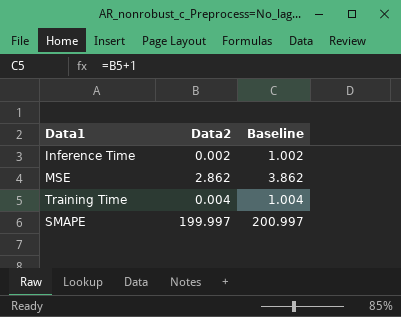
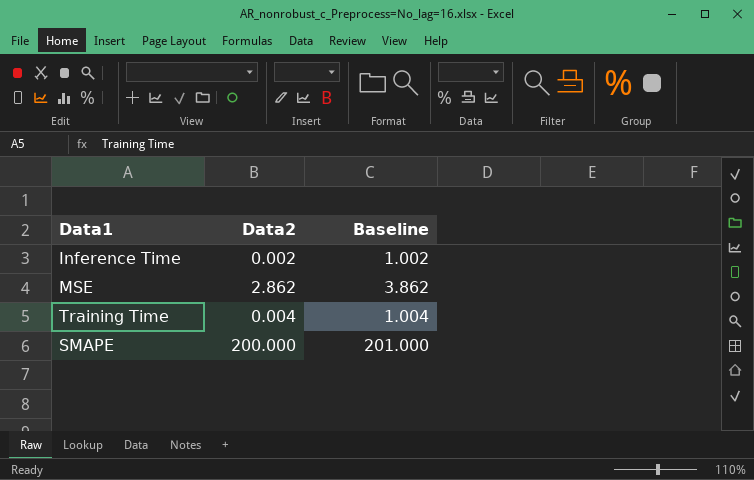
SMAPE | Data2: 199.997 -> 200.000
SMAPE | Baseline: 200.997 -> 201.000

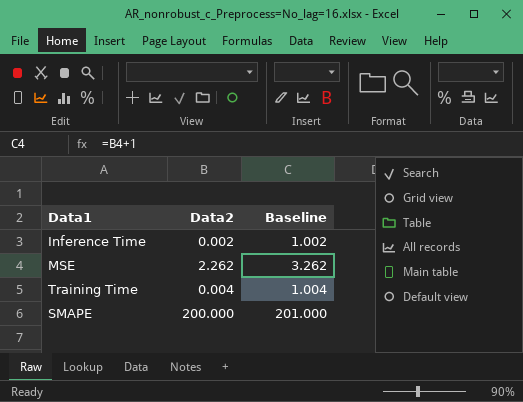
MSE | Data2: 2.862 -> 2.262
MSE | Baseline: 3.862 -> 3.262

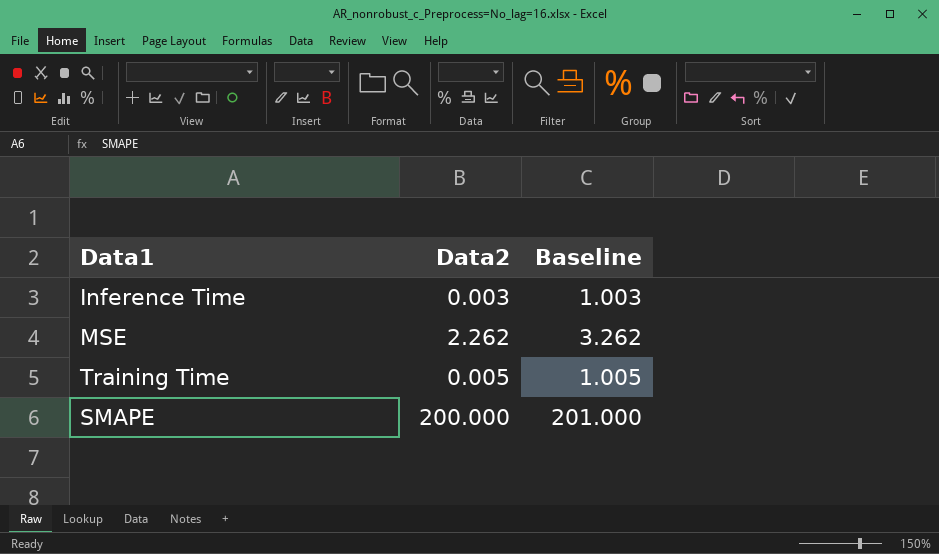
Inference Time | Data2: 0.002 -> 0.003
Inference Time | Baseline: 1.002 -> 1.003
Training Time | Data2: 0.004 -> 0.005
Training Time | Baseline: 1.004 -> 1.005

